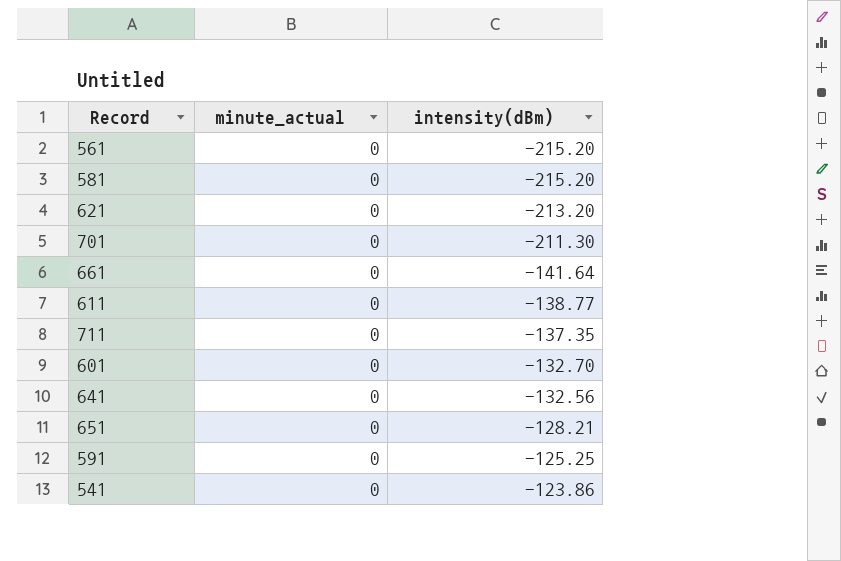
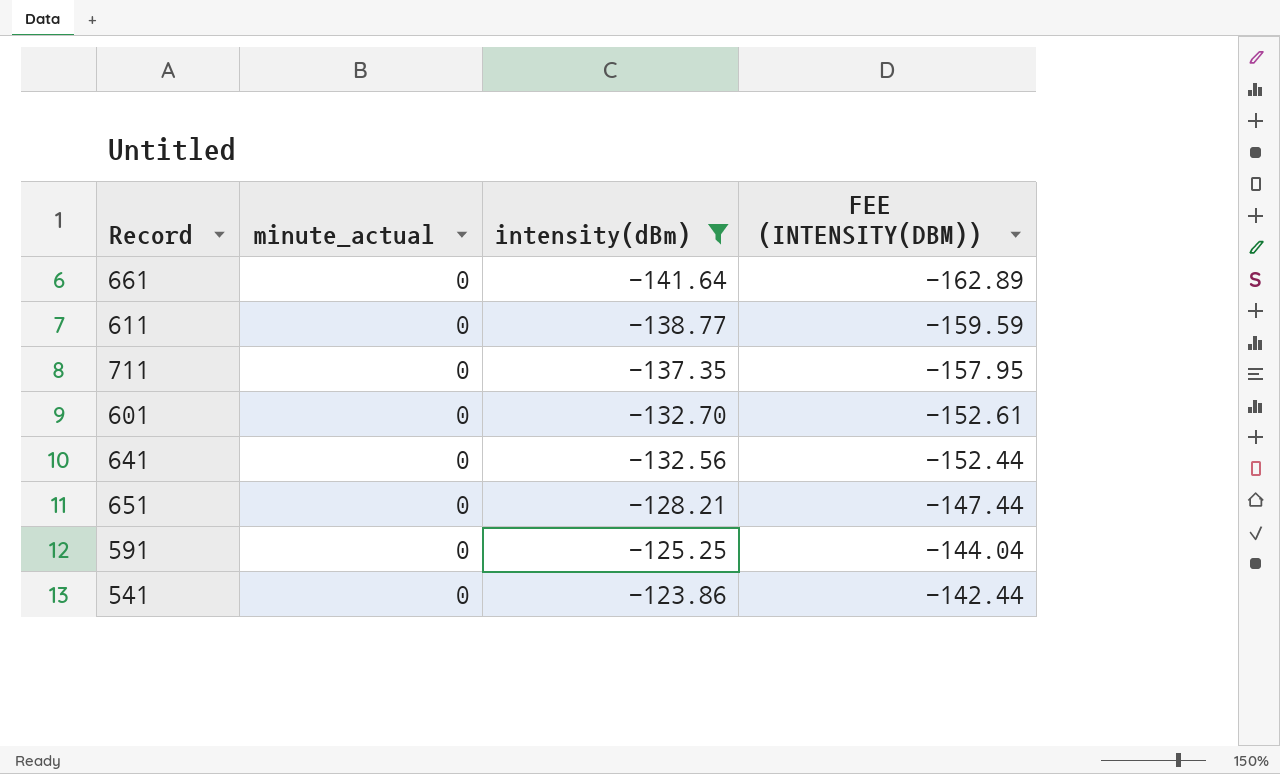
filter: none -> intensity(dBm) >= -141.64
column FEE (INTENSITY(DBM)) | formula: none -> [intensity(dBm)] * 1.15

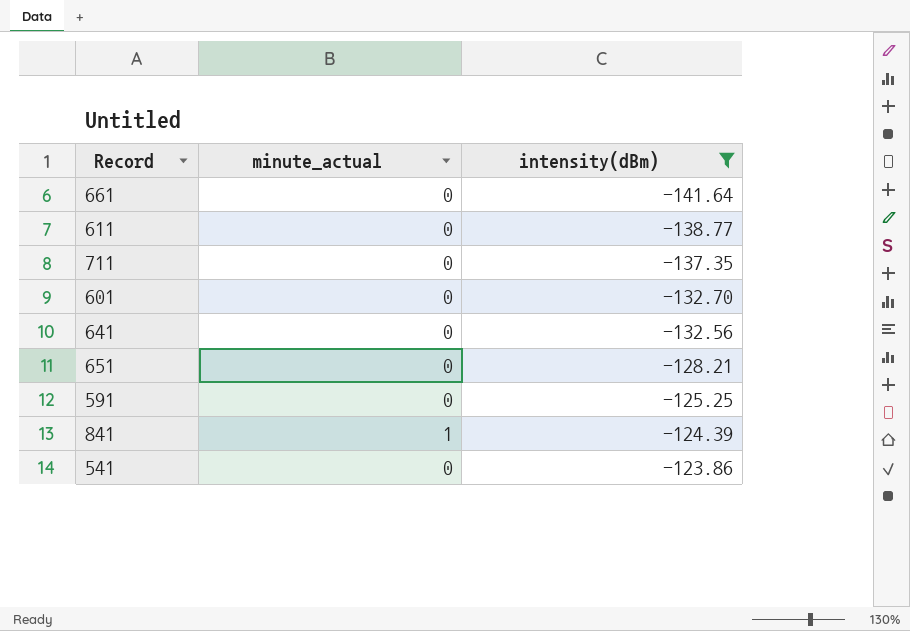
column FEE (INTENSITY(DBM)) | formula: [intensity(dBm)] * 1.15 -> none
row 841: none -> 1 | -124.39

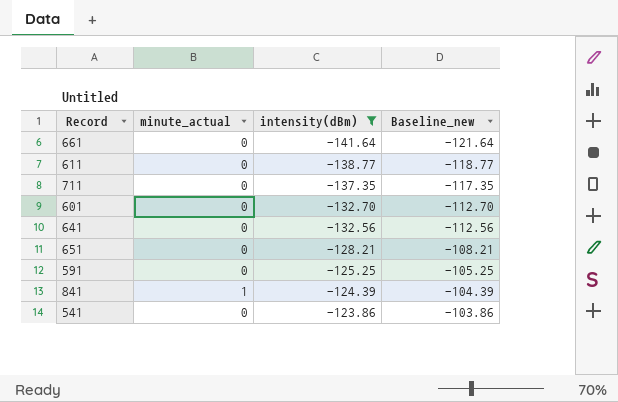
column Baseline_new | formula: none -> [intensity(dBm)] + 20

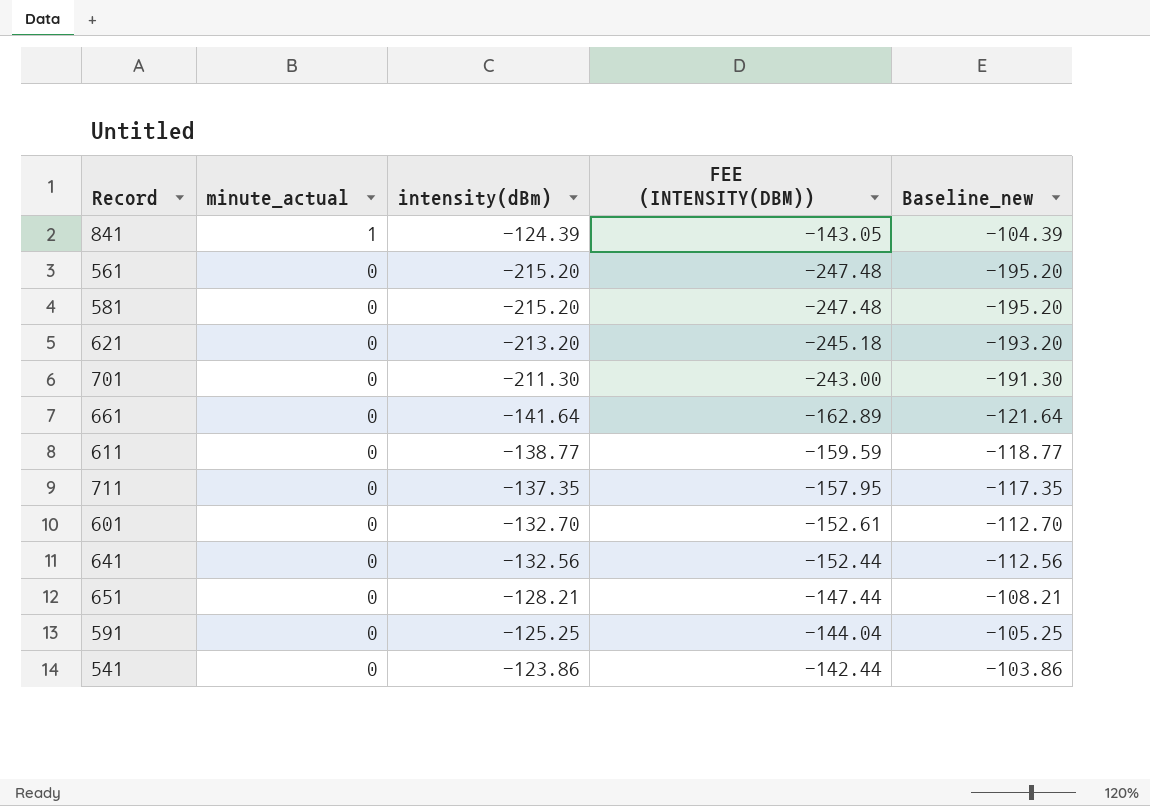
filter: intensity(dBm) >= -141.64 -> none
row order: intensity(dBm) ascending -> minute_actual descending
column FEE (INTENSITY(DBM)) | formula: none -> [intensity(dBm)] * 1.15

